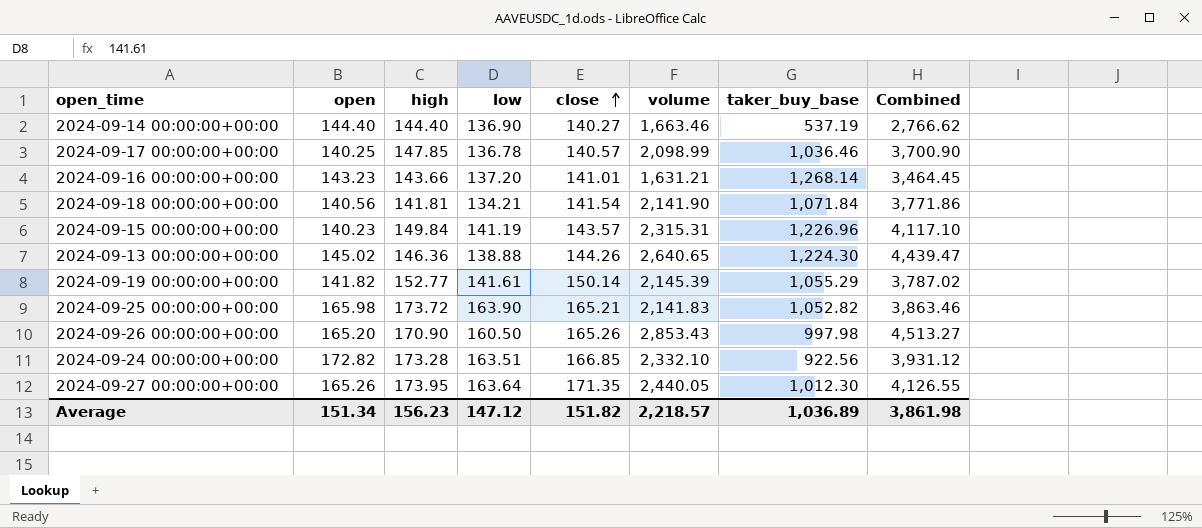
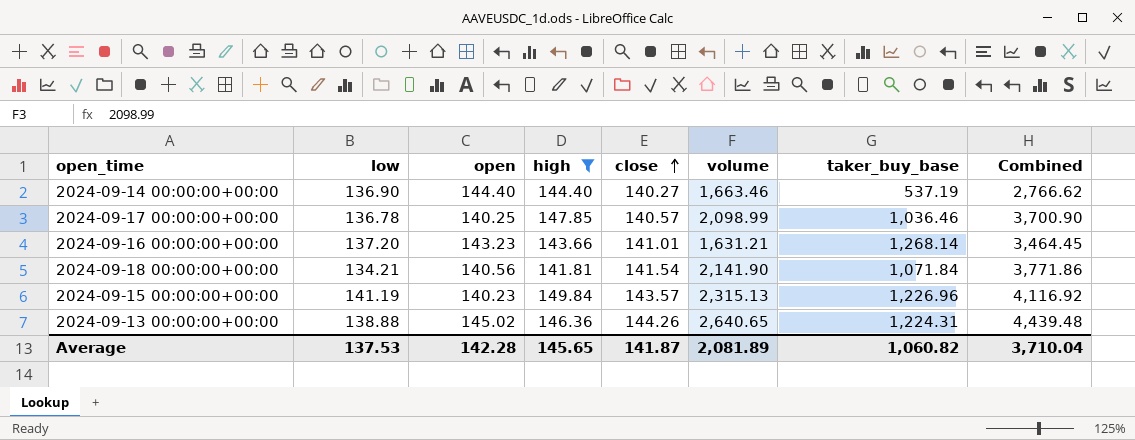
filter: none -> high <= 149.84
column low | position: 4 -> 2
2024-09-15 00:00:00+00:00 | volume: 2,315.31 -> 2,315.13
2024-09-15 00:00:00+00:00 | Combined: 4,117.10 -> 4,116.92
2024-09-13 00:00:00+00:00 | taker_buy_base: 1,224.30 -> 1,224.31
2024-09-13 00:00:00+00:00 | Combined: 4,439.47 -> 4,439.48
Average | low: 147.12 -> 137.53
Average | open: 151.34 -> 142.28
Average | high: 156.23 -> 145.65
Average | close: 151.82 -> 141.87
Average | volume: 2,218.57 -> 2,081.89
Average | taker_buy_base: 1,036.89 -> 1,060.82
Average | Combined: 3,861.98 -> 3,710.04

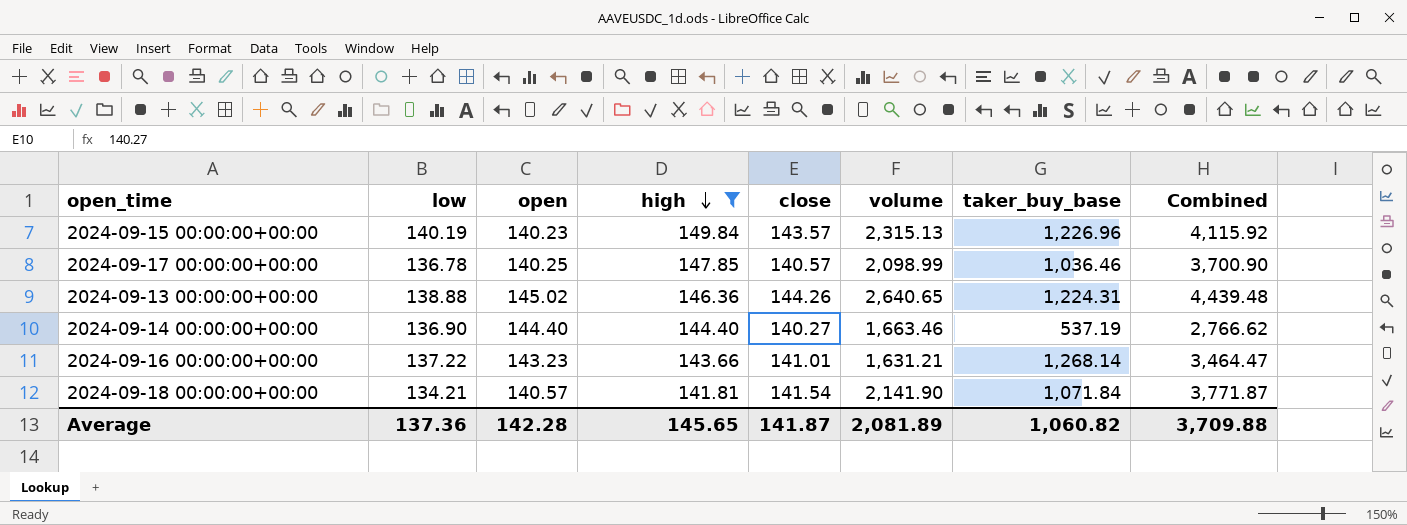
row order: close ascending -> high descending
2024-09-15 00:00:00+00:00 | low: 141.19 -> 140.19
2024-09-15 00:00:00+00:00 | Combined: 4,116.92 -> 4,115.92
2024-09-16 00:00:00+00:00 | low: 137.20 -> 137.22
2024-09-16 00:00:00+00:00 | Combined: 3,464.45 -> 3,464.47
2024-09-18 00:00:00+00:00 | open: 140.56 -> 140.57
2024-09-18 00:00:00+00:00 | Combined: 3,771.86 -> 3,771.87
Average | low: 137.53 -> 137.36
Average | Combined: 3,710.04 -> 3,709.88

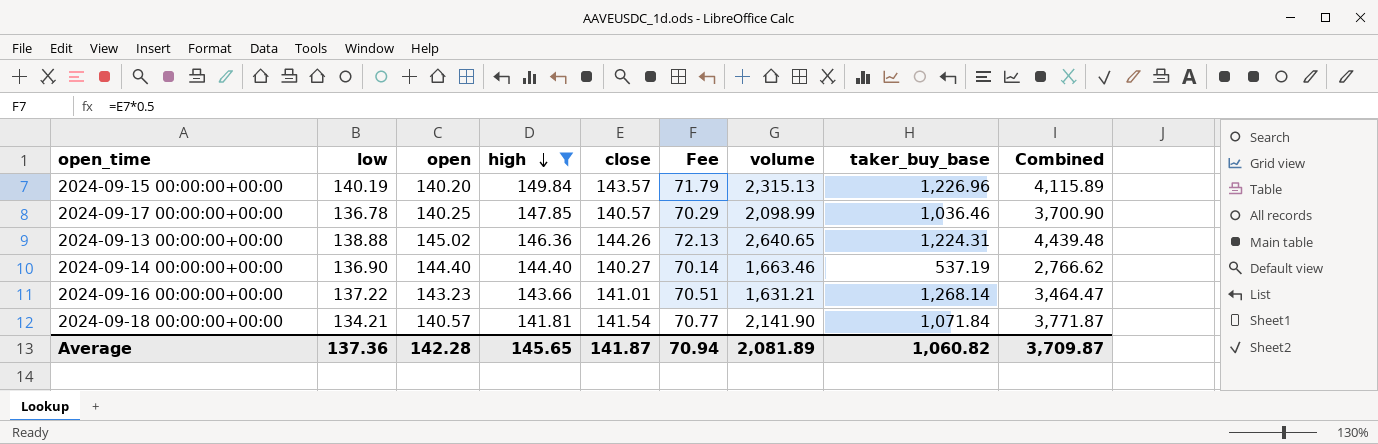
column Fee | formula: none -> [close] * 0.5
2024-09-15 00:00:00+00:00 | open: 140.23 -> 140.20
2024-09-15 00:00:00+00:00 | Combined: 4,115.92 -> 4,115.89
Average | Combined: 3,709.88 -> 3,709.87

